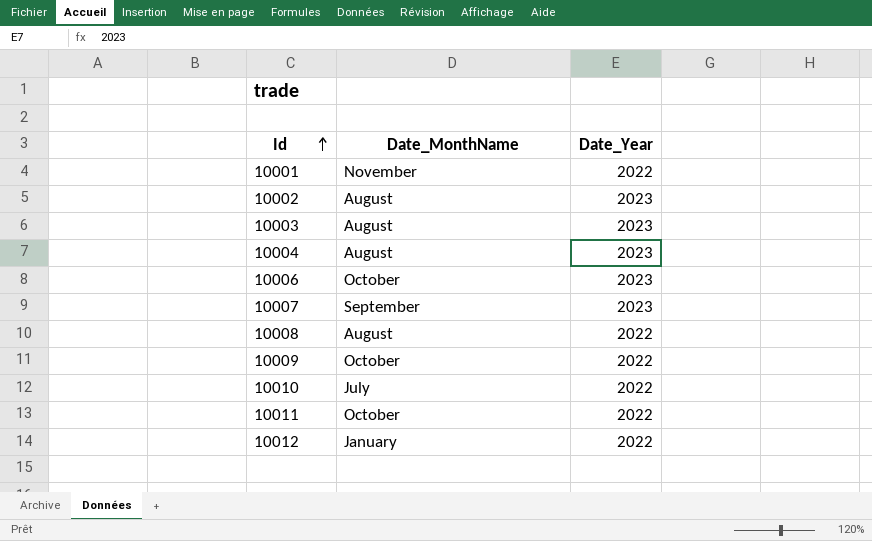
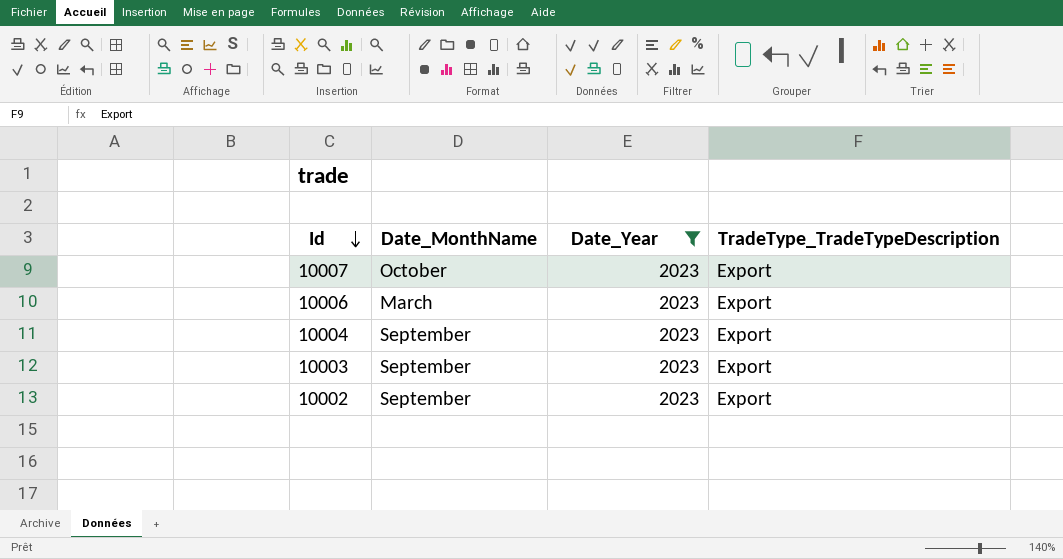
filter: none -> Date_Year = 2023
row order: Id ascending -> Id descending
column TradeType_TradeTypeDescription | position: none -> 4
10007 | Date_MonthName: September -> October
10006 | Date_MonthName: October -> March
10004 | Date_MonthName: August -> September
10003 | Date_MonthName: August -> September
10002 | Date_MonthName: August -> September

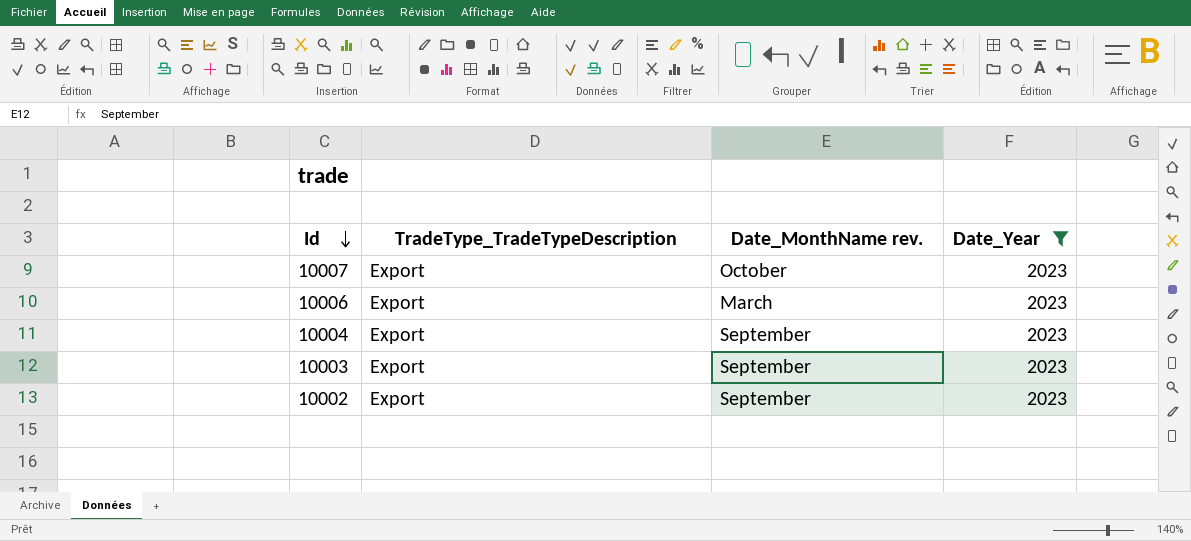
column TradeType_TradeTypeDescription | position: 4 -> 2
column name: Date_MonthName -> Date_MonthName rev.

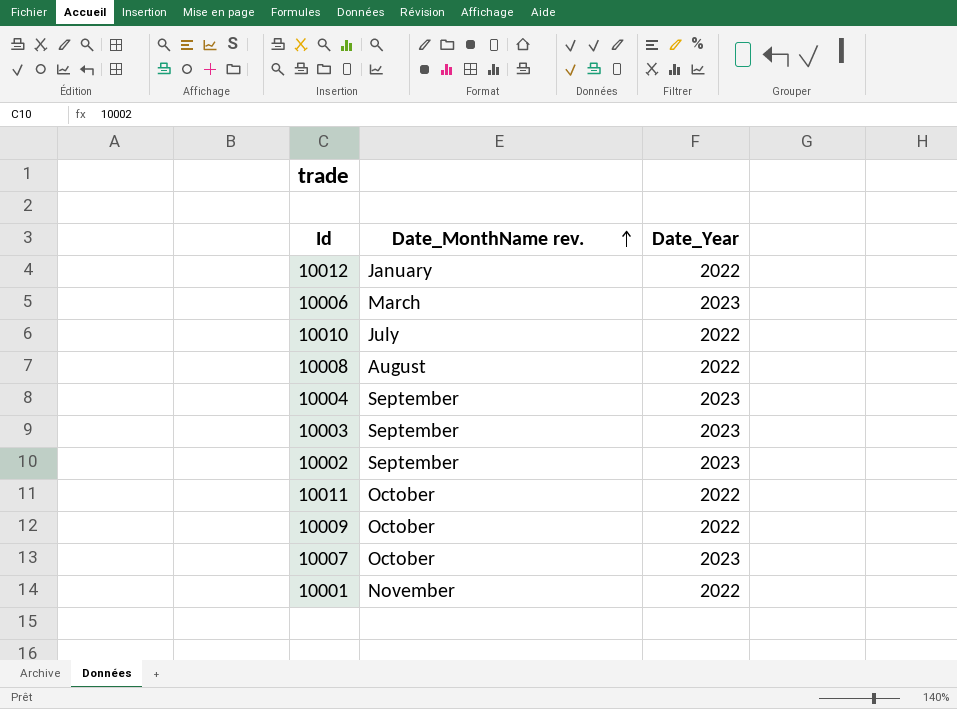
filter: Date_Year = 2023 -> none
row order: Id descending -> Date_MonthName rev. ascending
column TradeType_TradeTypeDescription | position: 2 -> none

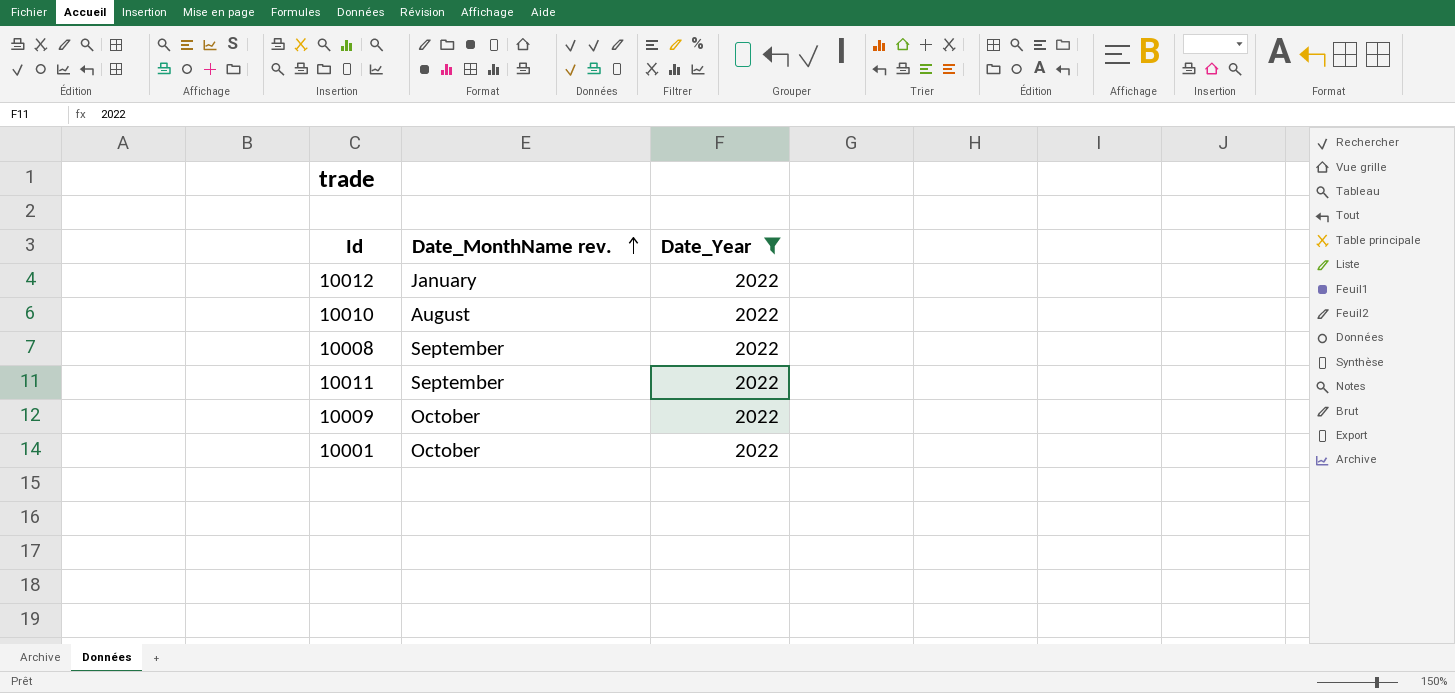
filter: none -> Date_Year = 2022
10010 | Date_MonthName rev.: July -> August
10008 | Date_MonthName rev.: August -> September
10011 | Date_MonthName rev.: October -> September
10001 | Date_MonthName rev.: November -> October

